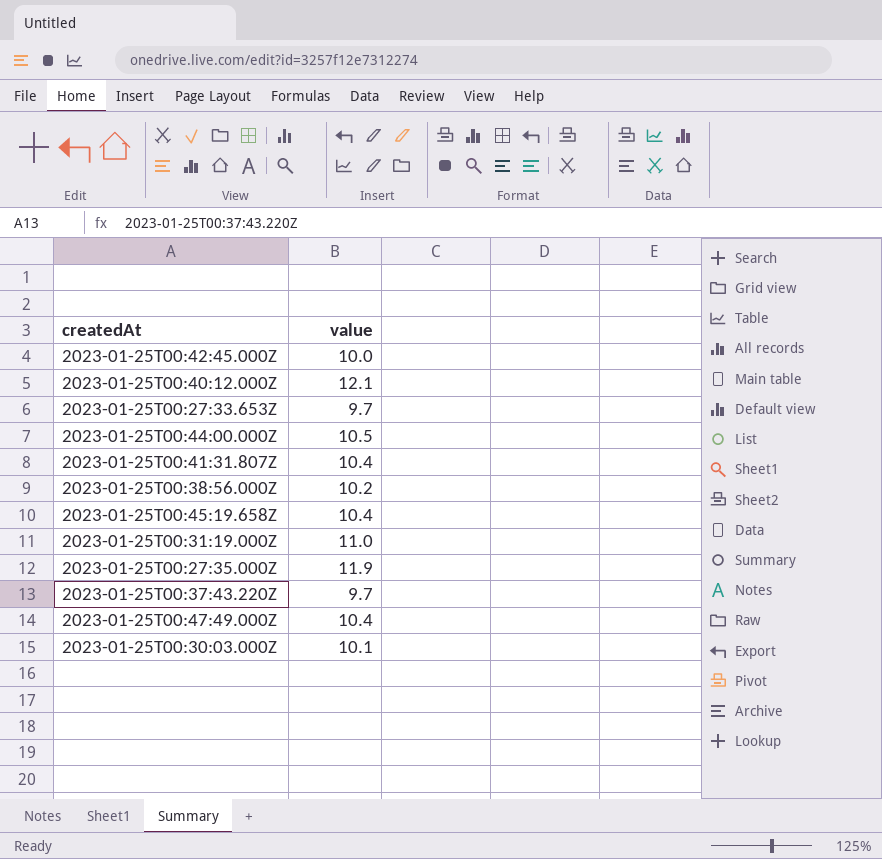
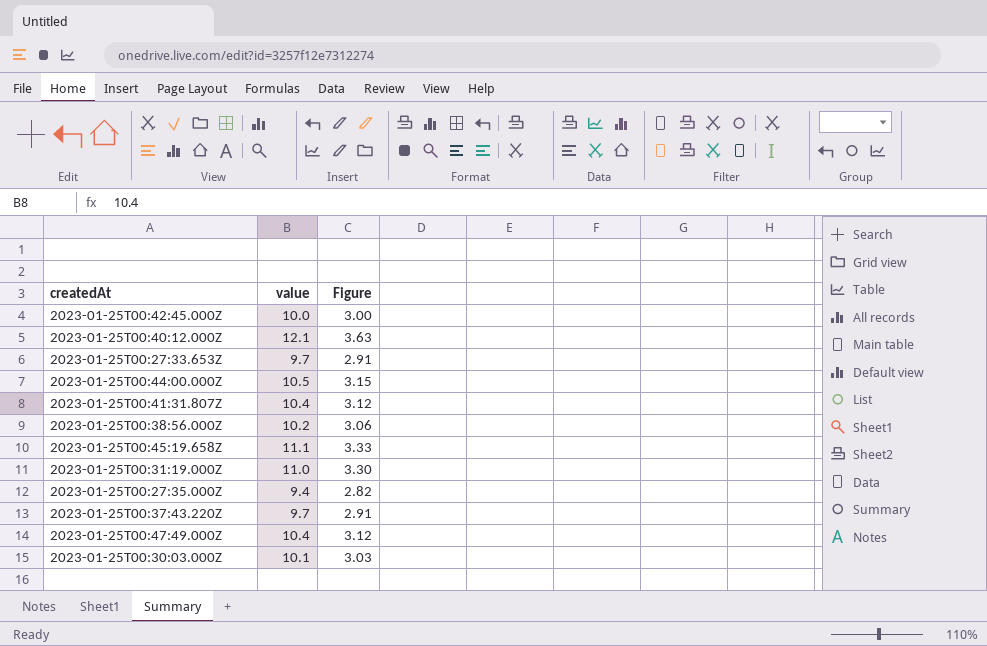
column Figure | formula: none -> [value] * 0.3
2023-01-25T00:45:19.658Z | value: 10.4 -> 11.1
2023-01-25T00:27:35.000Z | value: 11.9 -> 9.4

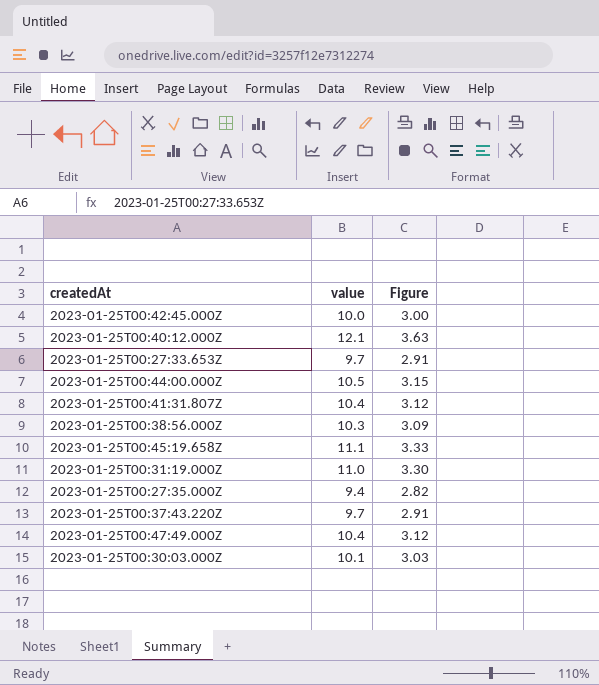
2023-01-25T00:38:56.000Z | value: 10.2 -> 10.3
2023-01-25T00:38:56.000Z | Figure: 3.06 -> 3.09

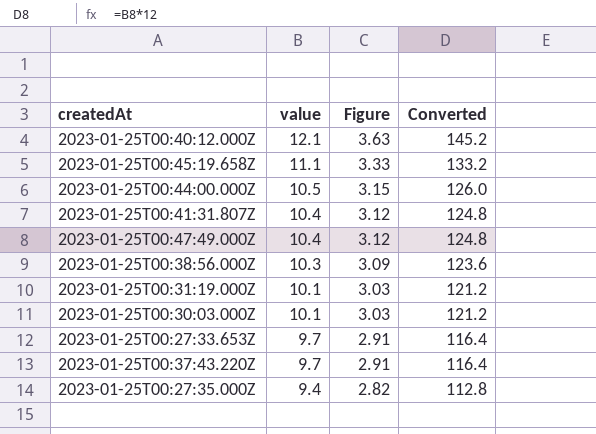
row order: none -> value descending
column Converted | formula: none -> [value] * 12
row 2023-01-25T00:42:45.000Z: 10.0 | 3.00 -> none
2023-01-25T00:31:19.000Z | value: 11.0 -> 10.1
2023-01-25T00:31:19.000Z | Figure: 3.30 -> 3.03

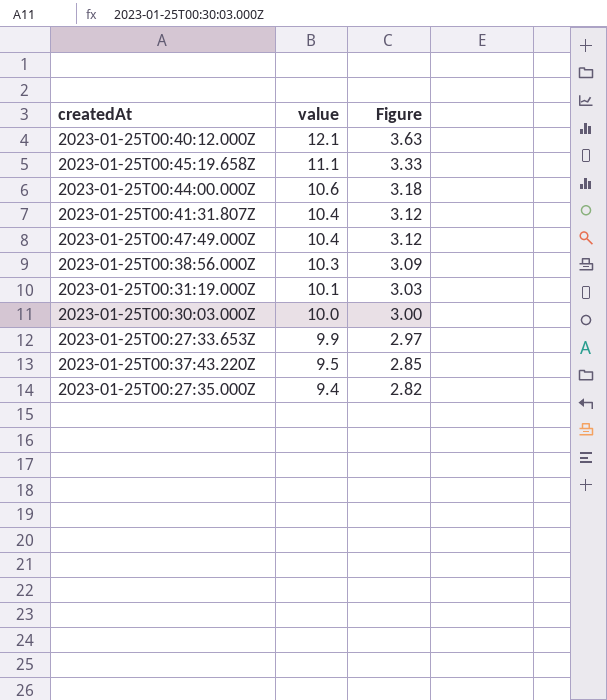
column Converted | formula: [value] * 12 -> none
2023-01-25T00:44:00.000Z | value: 10.5 -> 10.6
2023-01-25T00:44:00.000Z | Figure: 3.15 -> 3.18
2023-01-25T00:30:03.000Z | value: 10.1 -> 10.0
2023-01-25T00:30:03.000Z | Figure: 3.03 -> 3.00
2023-01-25T00:27:33.653Z | value: 9.7 -> 9.9
2023-01-25T00:27:33.653Z | Figure: 2.91 -> 2.97
2023-01-25T00:37:43.220Z | value: 9.7 -> 9.5
2023-01-25T00:37:43.220Z | Figure: 2.91 -> 2.85

